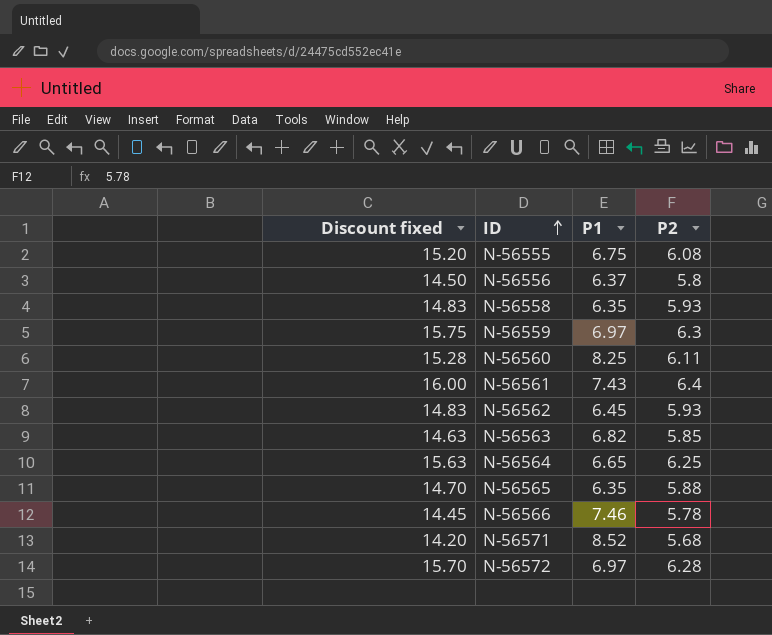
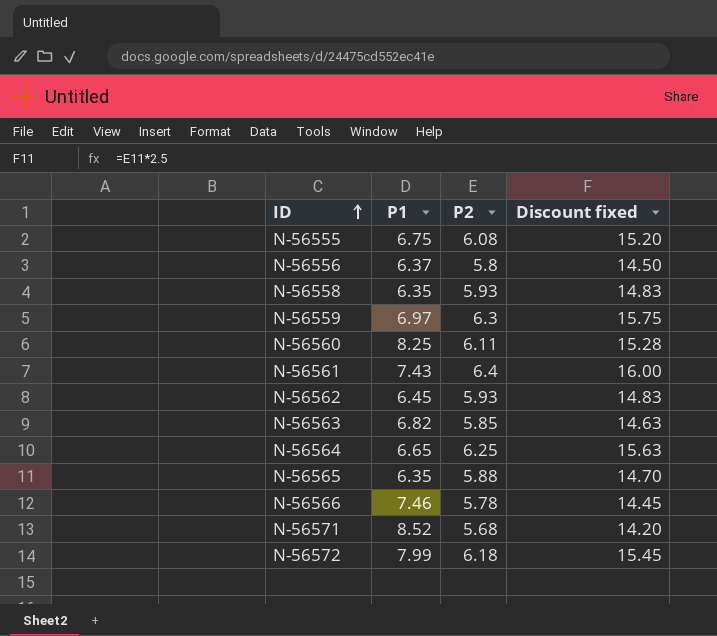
column Discount fixed | position: 1 -> 4
N-56572 | P1: 6.97 -> 7.99
N-56572 | P2: 6.28 -> 6.18
N-56572 | Discount fixed: 15.70 -> 15.45

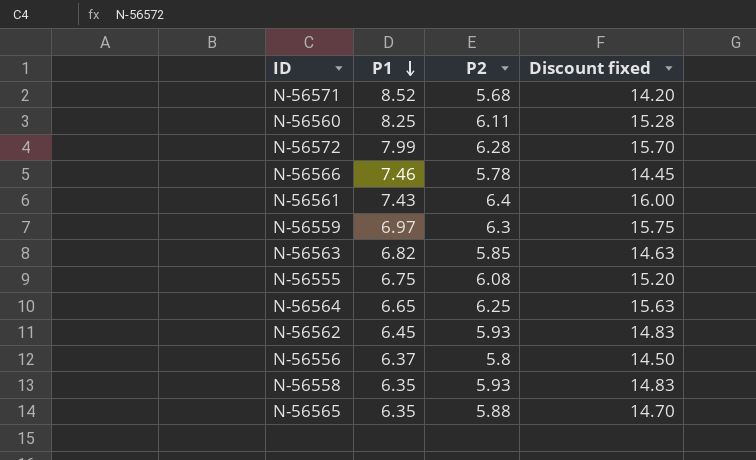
row order: ID ascending -> P1 descending
N-56572 | P2: 6.18 -> 6.28
N-56572 | Discount fixed: 15.45 -> 15.70

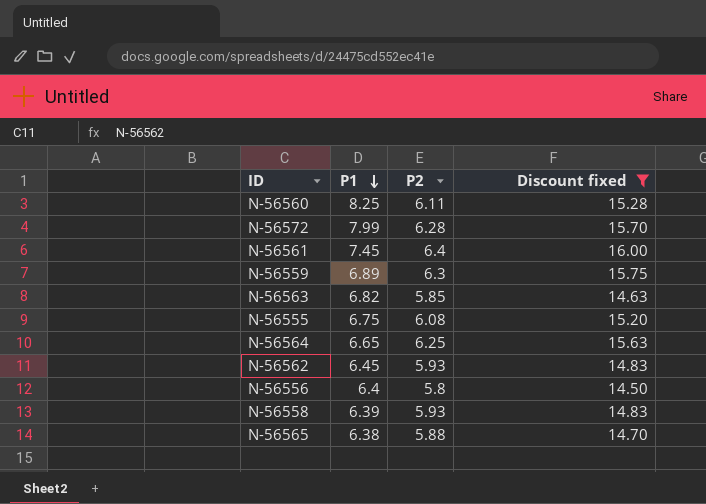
filter: none -> Discount fixed >= 14.50
N-56561 | P1: 7.43 -> 7.45
N-56559 | P1: 6.97 -> 6.89
N-56556 | P1: 6.37 -> 6.4
N-56558 | P1: 6.35 -> 6.39
N-56565 | P1: 6.35 -> 6.38

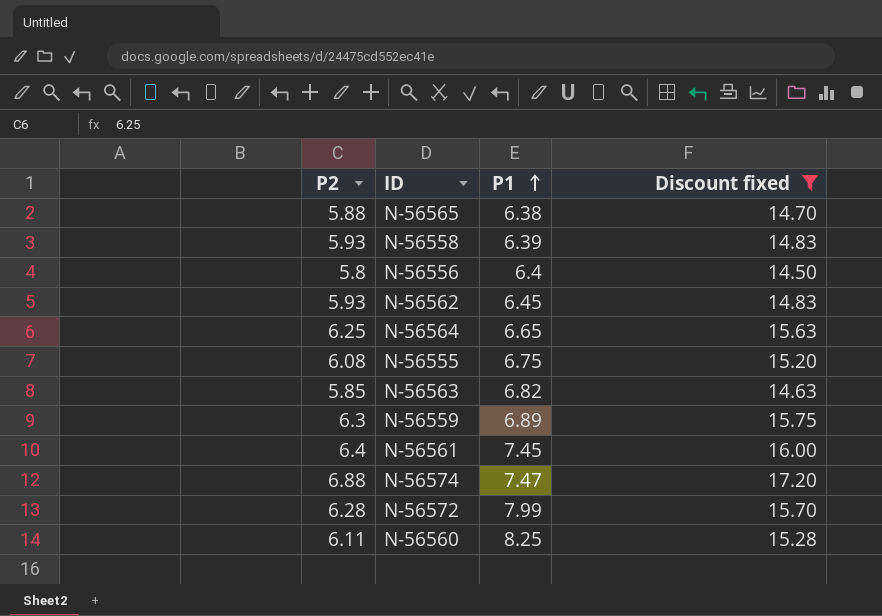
row order: P1 descending -> P1 ascending
column P2 | position: 3 -> 1
row N-56574: none -> 6.88 | 7.47 | 17.20

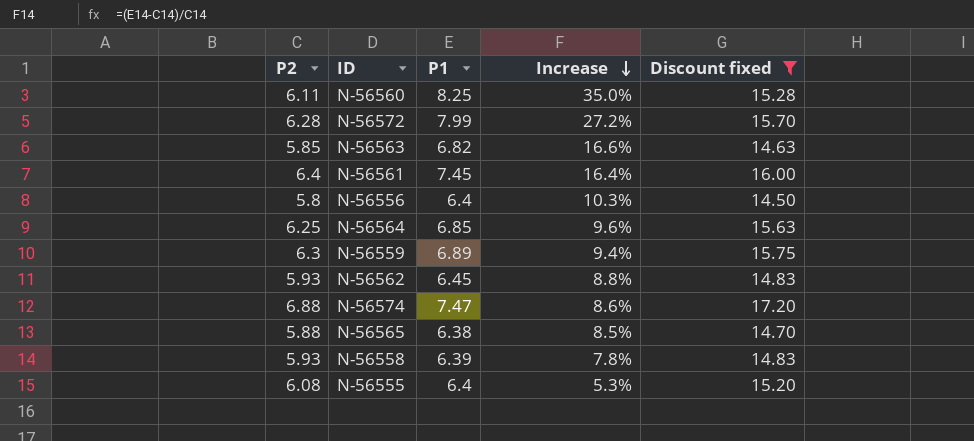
row order: P1 ascending -> Increase descending
column Increase | formula: none -> ([P1] - [P2]) / [P2]
N-56564 | P1: 6.65 -> 6.85
N-56555 | P1: 6.75 -> 6.4

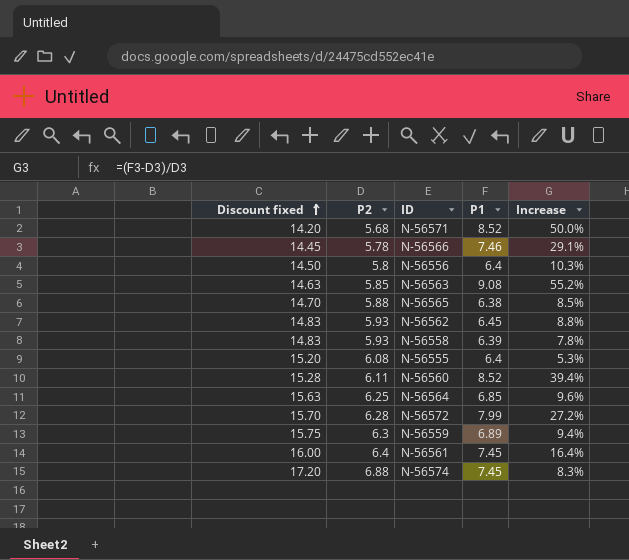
filter: Discount fixed >= 14.50 -> none
row order: Increase descending -> Discount fixed ascending
column Discount fixed | position: 5 -> 1
N-56563 | P1: 6.82 -> 9.08
N-56563 | Increase: 16.6% -> 55.2%
N-56560 | P1: 8.25 -> 8.52
N-56560 | Increase: 35.0% -> 39.4%
N-56574 | P1: 7.47 -> 7.45
N-56574 | Increase: 8.6% -> 8.3%

